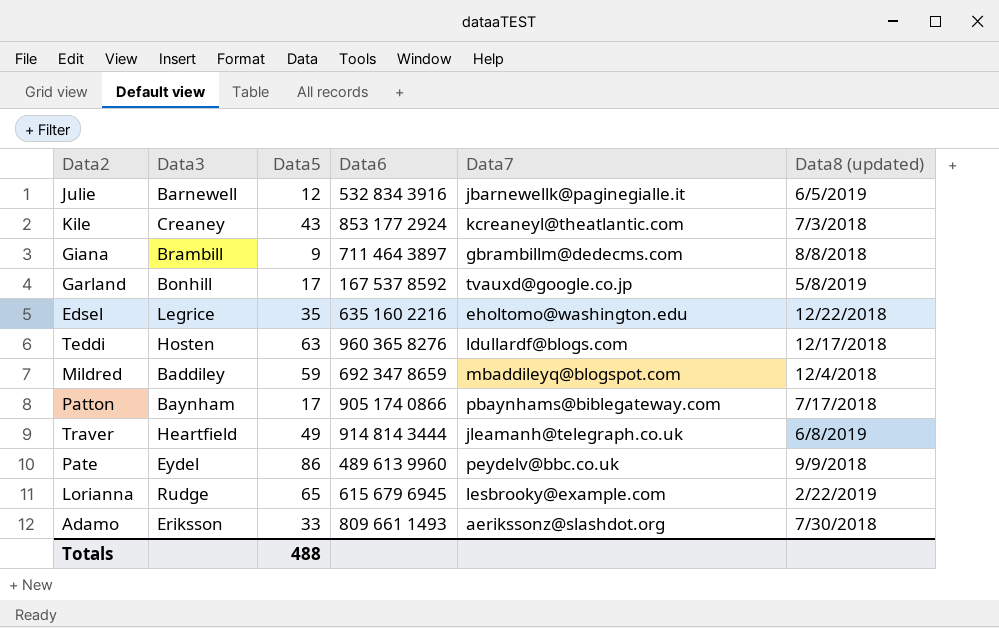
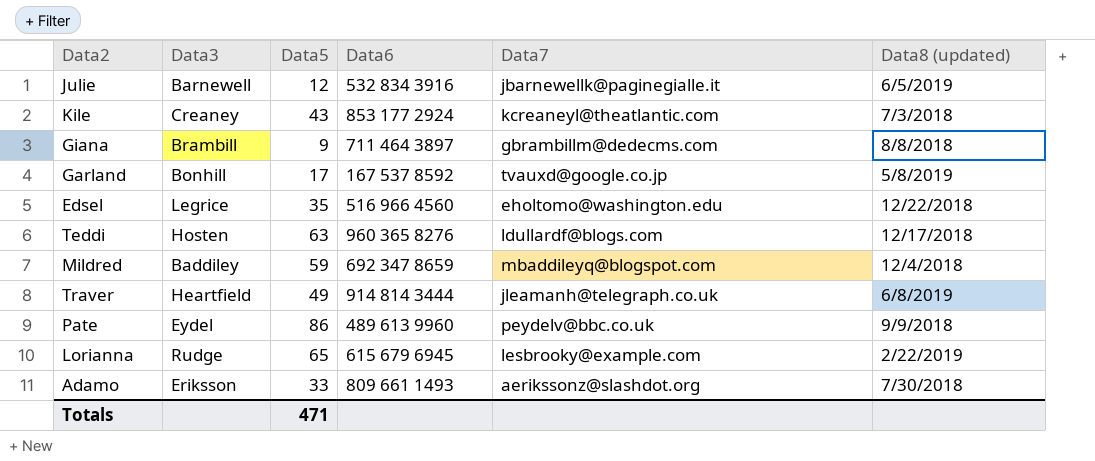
row Patton: Baynham | 17 | 905 174 0866 | pbaynhams@biblegateway.com | 7/17/2018 -> none
Edsel | Data6: 635 160 2216 -> 516 966 4560
Totals | Data5: 488 -> 471

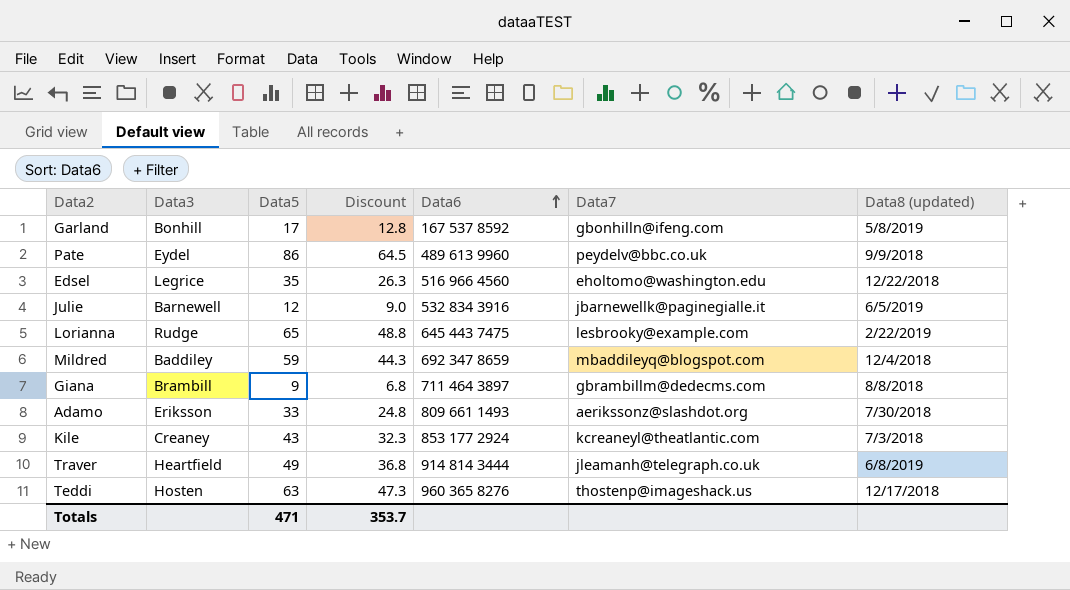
row order: none -> Data6 ascending
column Discount | formula: none -> [Data5] * 0.75
Garland | Data7: tvauxd@google.co.jp -> gbonhilln@ifeng.com
Lorianna | Data6: 615 679 6945 -> 645 443 7475
Teddi | Data7: ldullardf@blogs.com -> thostenp@imageshack.us

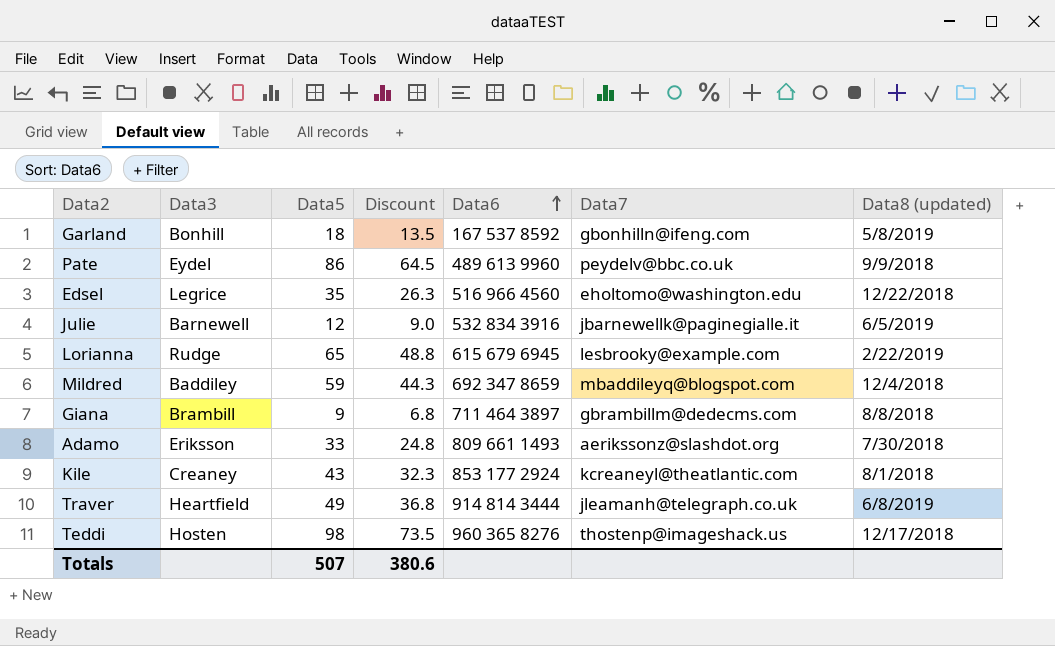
Garland | Data5: 17 -> 18
Garland | Discount: 12.8 -> 13.5
Lorianna | Data6: 645 443 7475 -> 615 679 6945
Kile | Data8 (updated): 7/3/2018 -> 8/1/2018
Teddi | Data5: 63 -> 98
Teddi | Discount: 47.3 -> 73.5
Totals | Data5: 471 -> 507
Totals | Discount: 353.7 -> 380.6

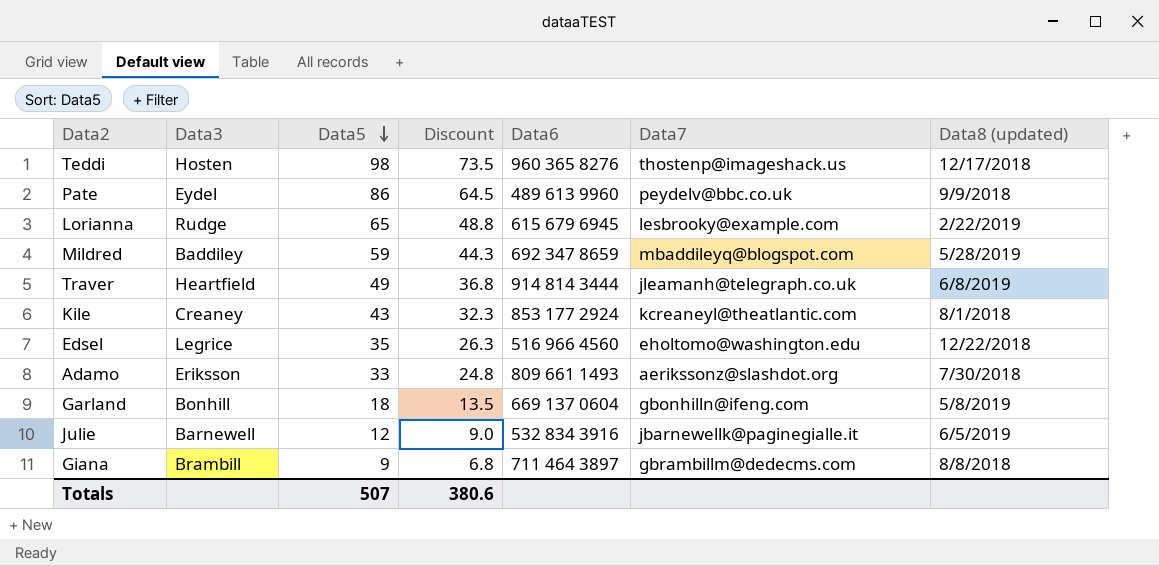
row order: Data6 ascending -> Data5 descending
Mildred | Data8 (updated): 12/4/2018 -> 5/28/2019
Garland | Data6: 167 537 8592 -> 669 137 0604

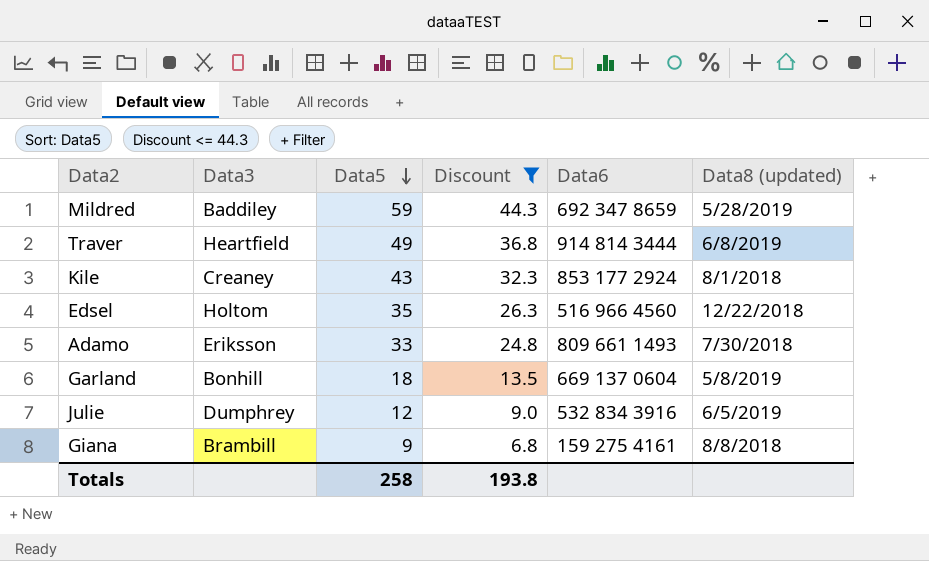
filter: none -> Discount <= 44.3
column Data7 | position: 6 -> none
Edsel | Data3: Legrice -> Holtom
Julie | Data3: Barnewell -> Dumphrey
Giana | Data6: 711 464 3897 -> 159 275 4161
Totals | Data5: 507 -> 258
Totals | Discount: 380.6 -> 193.8

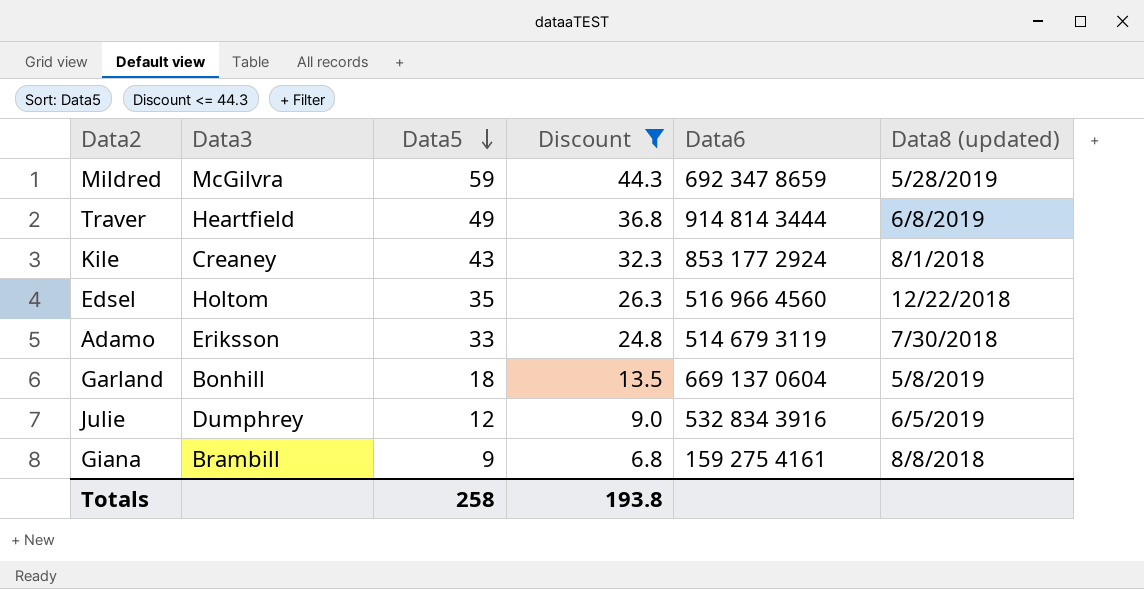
Mildred | Data3: Baddiley -> McGilvra
Adamo | Data6: 809 661 1493 -> 514 679 3119

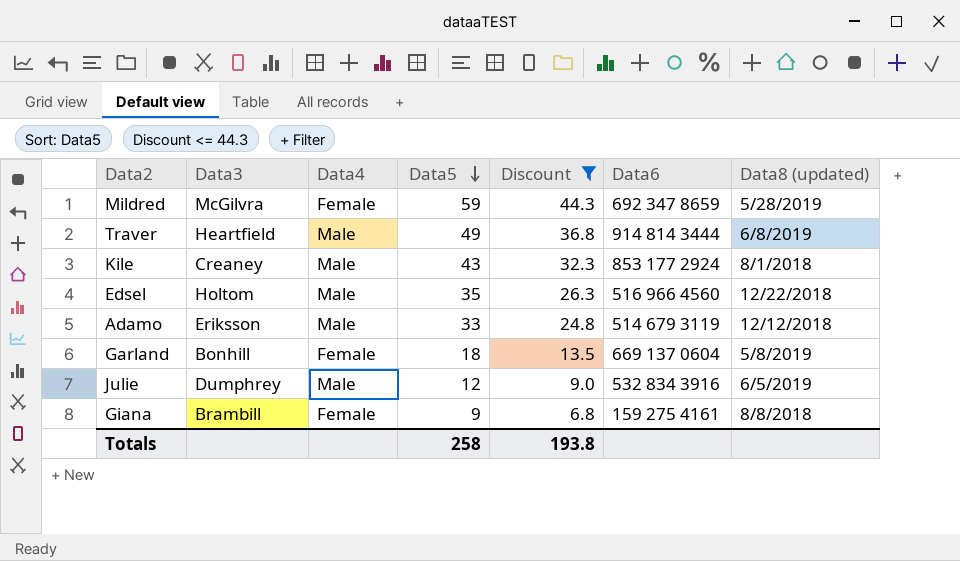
column Data4 | position: none -> 3
Adamo | Data8 (updated): 7/30/2018 -> 12/12/2018

